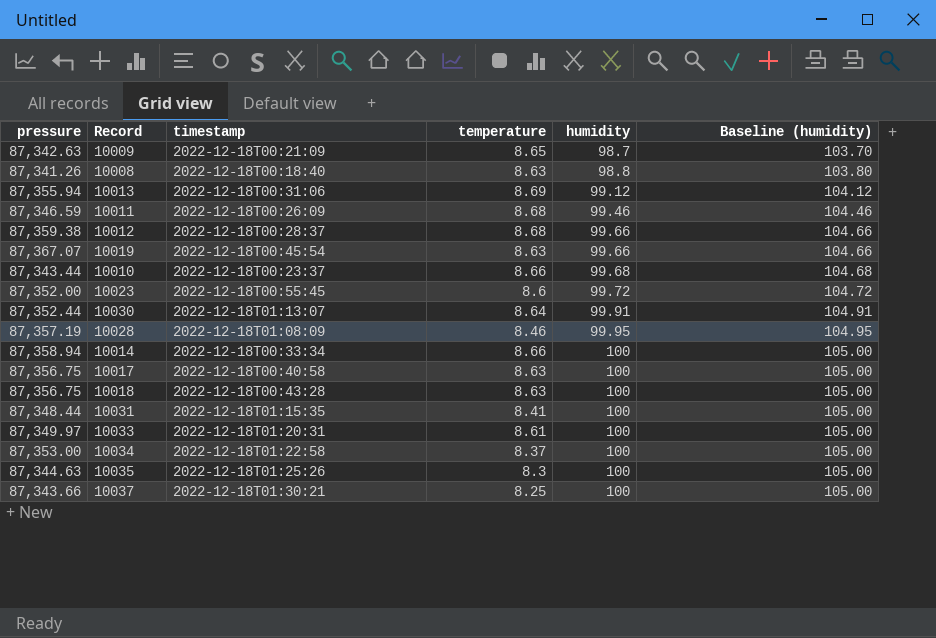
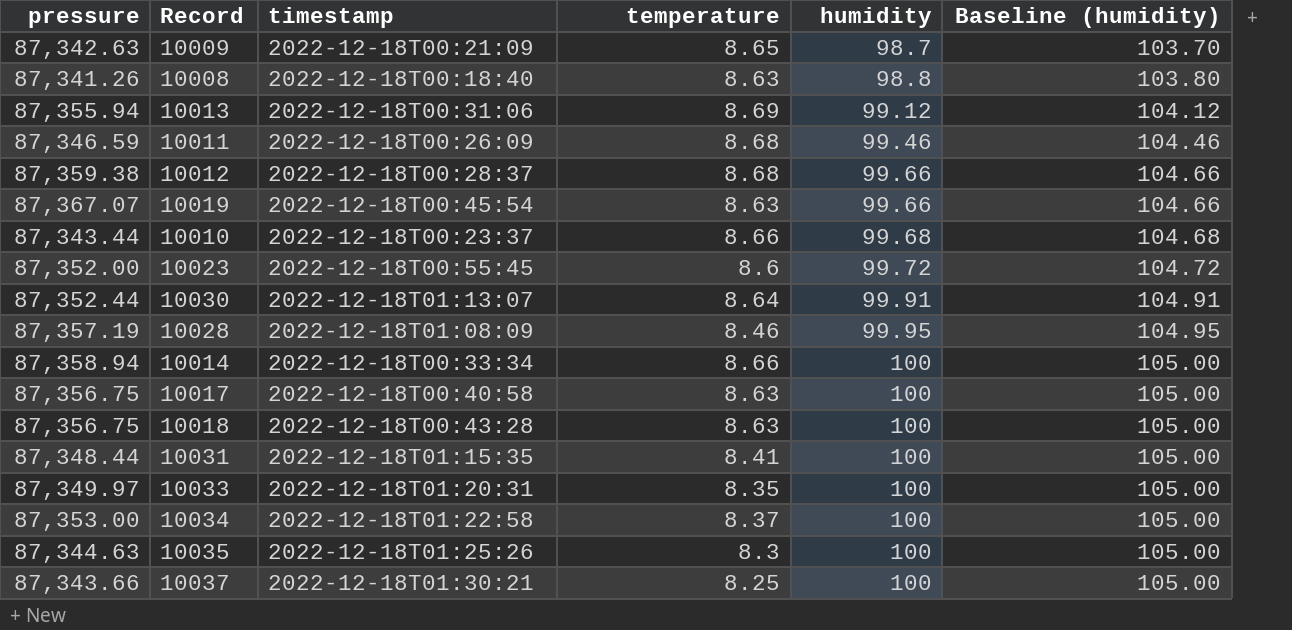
10033 | temperature: 8.61 -> 8.35

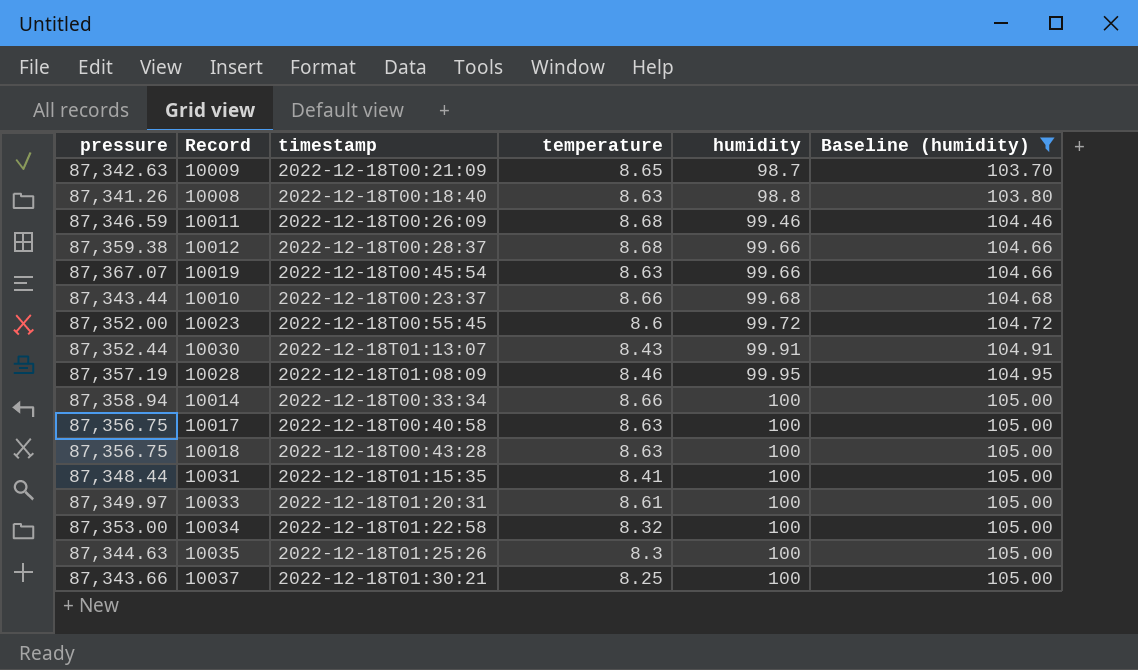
filter: none -> Baseline (humidity) != 104.12
10030 | temperature: 8.64 -> 8.43
10033 | temperature: 8.35 -> 8.61
10034 | temperature: 8.37 -> 8.32

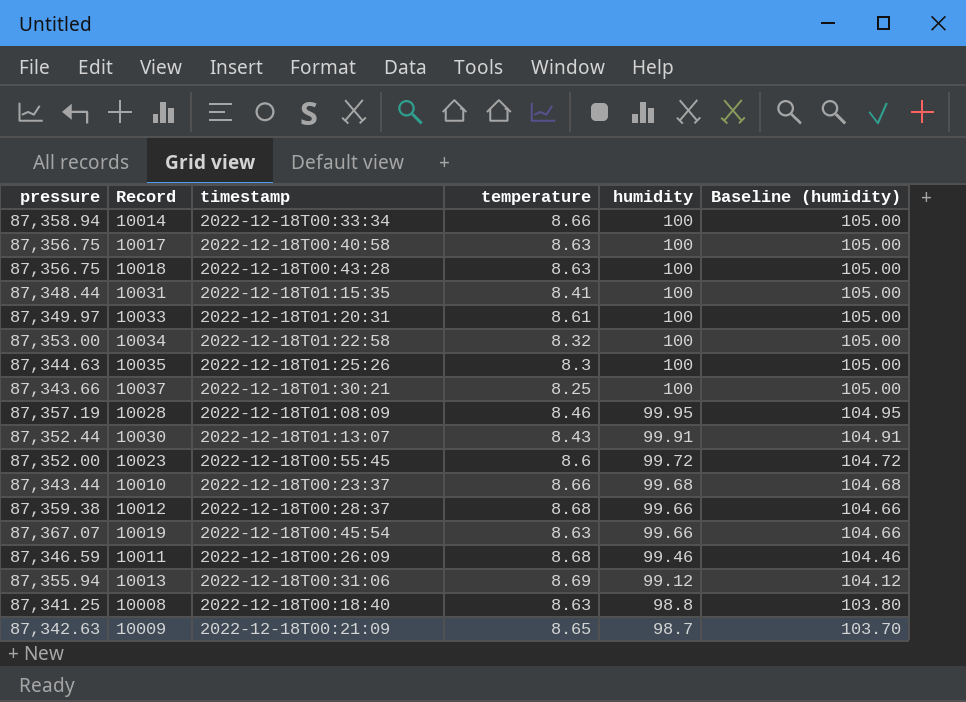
filter: Baseline (humidity) != 104.12 -> none
row order: humidity ascending -> humidity descending
10008 | pressure: 87,341.26 -> 87,341.25

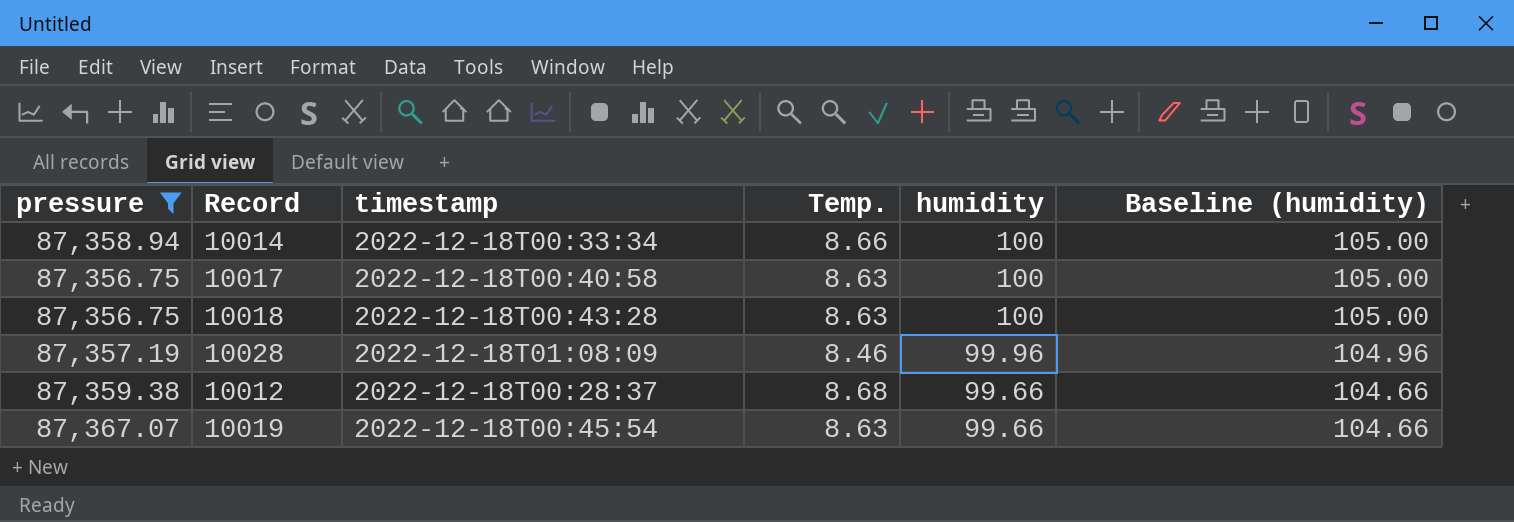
filter: none -> pressure >= 87,356.75
column name: temperature -> Temp.
10028 | humidity: 99.95 -> 99.96
10028 | Baseline (humidity): 104.95 -> 104.96

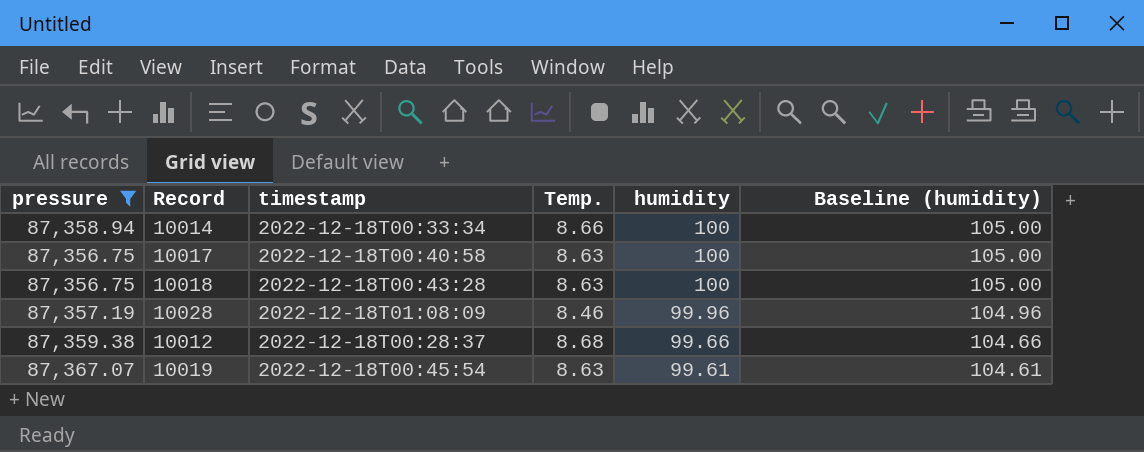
10019 | humidity: 99.66 -> 99.61
10019 | Baseline (humidity): 104.66 -> 104.61

